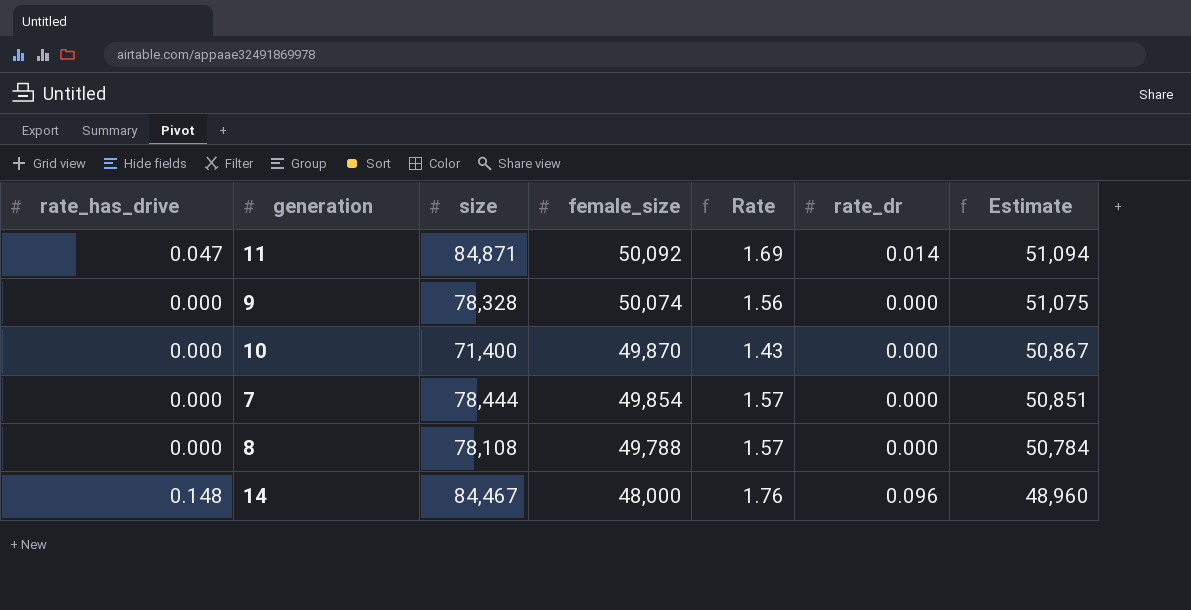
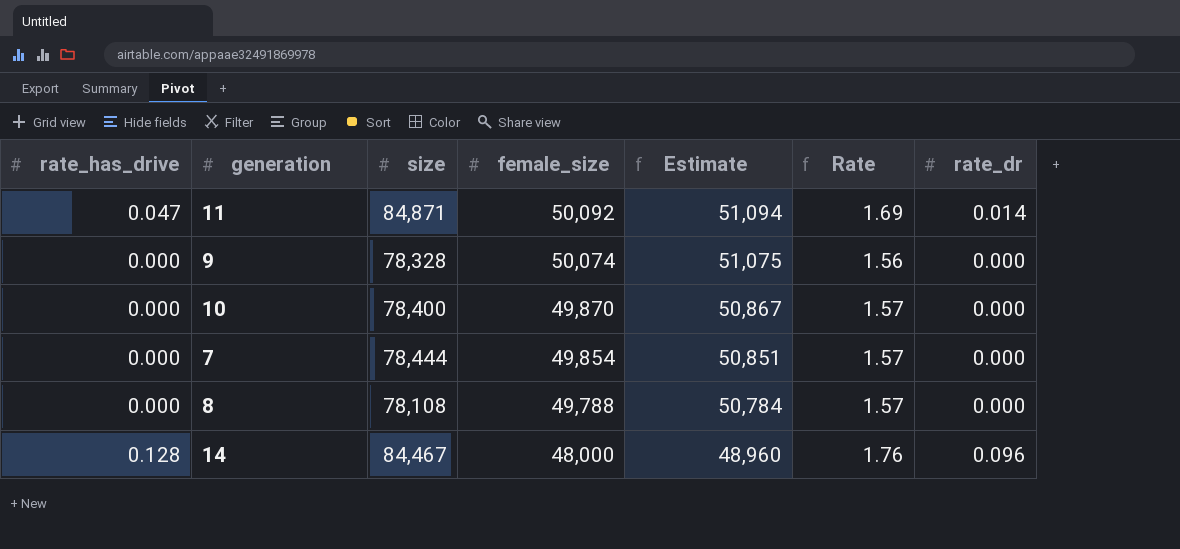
column Estimate | position: 7 -> 5
10 | size: 71,400 -> 78,400
10 | Rate: 1.43 -> 1.57
14 | rate_has_drive: 0.148 -> 0.128

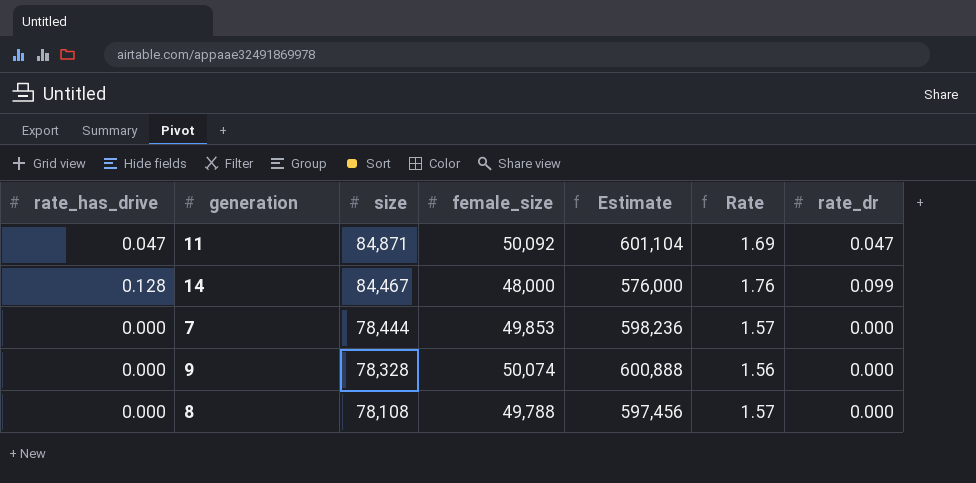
row order: female_size descending -> size descending
column Estimate | formula: [female_size] * 1.02 -> [female_size] * 12
row 10: 0.000 | 78,400 | 49,870 | 50,867 | 1.57 | 0.000 -> none
11 | rate_dr: 0.014 -> 0.047
14 | rate_dr: 0.096 -> 0.099
7 | female_size: 49,854 -> 49,853

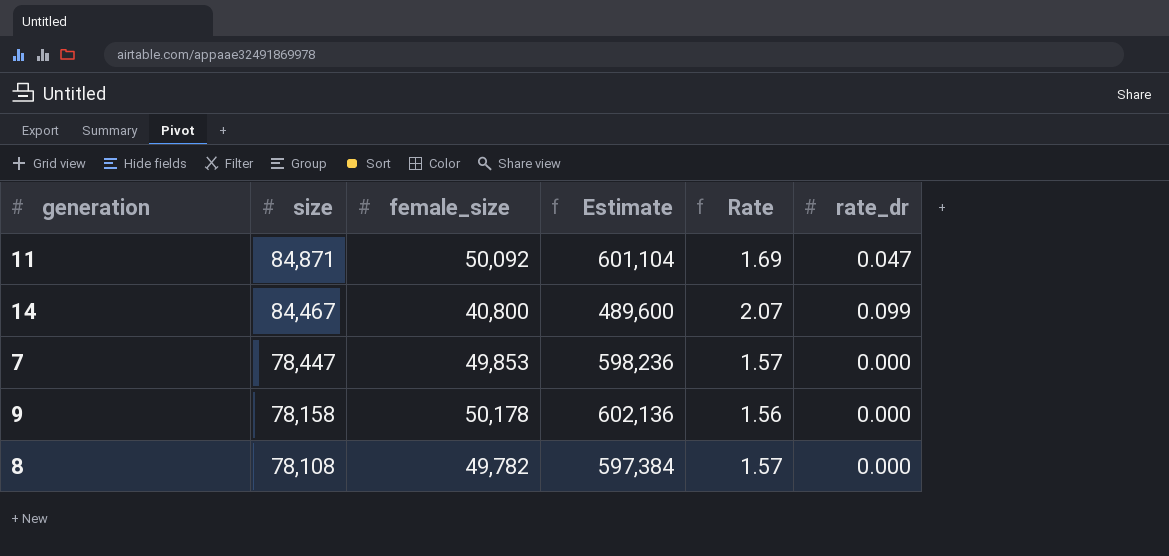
column rate_has_drive | position: 1 -> none
14 | female_size: 48,000 -> 40,800
14 | Estimate: 576,000 -> 489,600
14 | Rate: 1.76 -> 2.07
7 | size: 78,444 -> 78,447
9 | size: 78,328 -> 78,158
9 | female_size: 50,074 -> 50,178
9 | Estimate: 600,888 -> 602,136
8 | female_size: 49,788 -> 49,782
8 | Estimate: 597,456 -> 597,384

